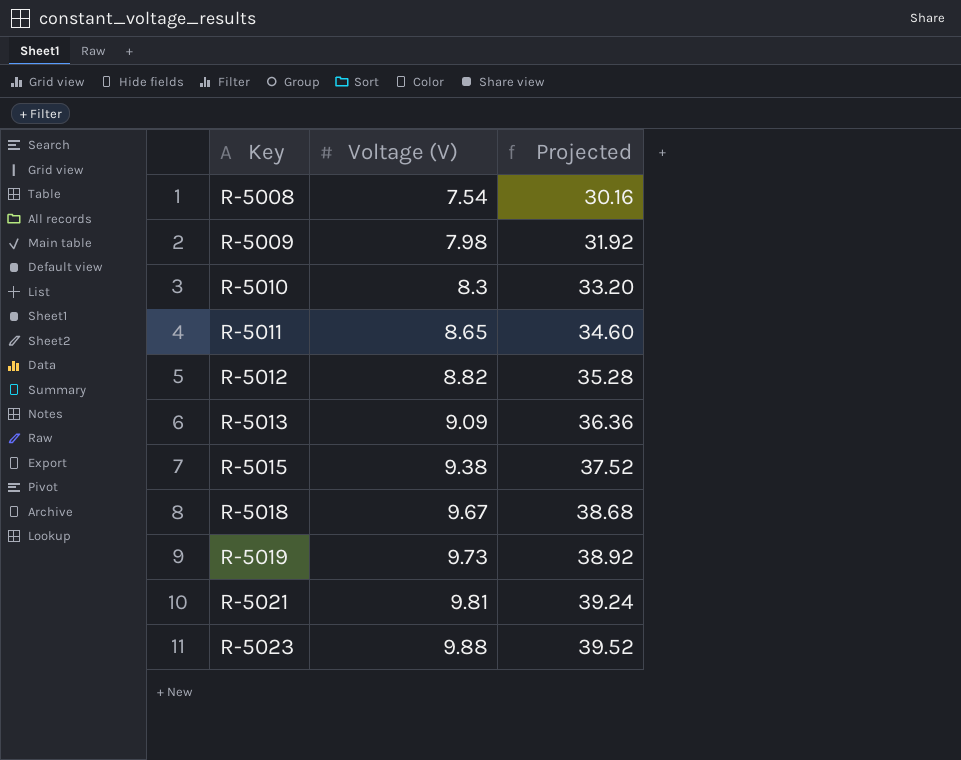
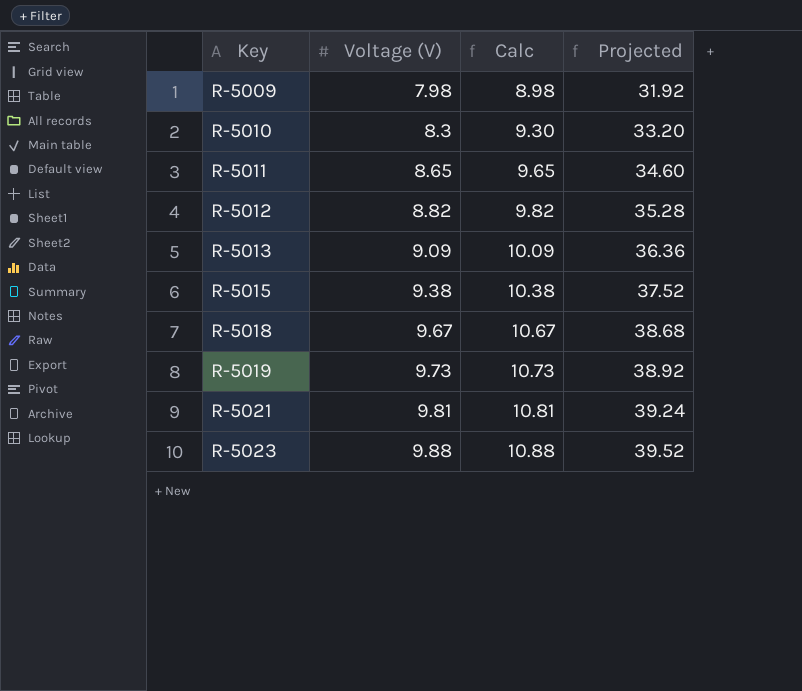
column Calc | formula: none -> [Voltage (V)] + 1
row R-5008: 7.54 | 30.16 -> none

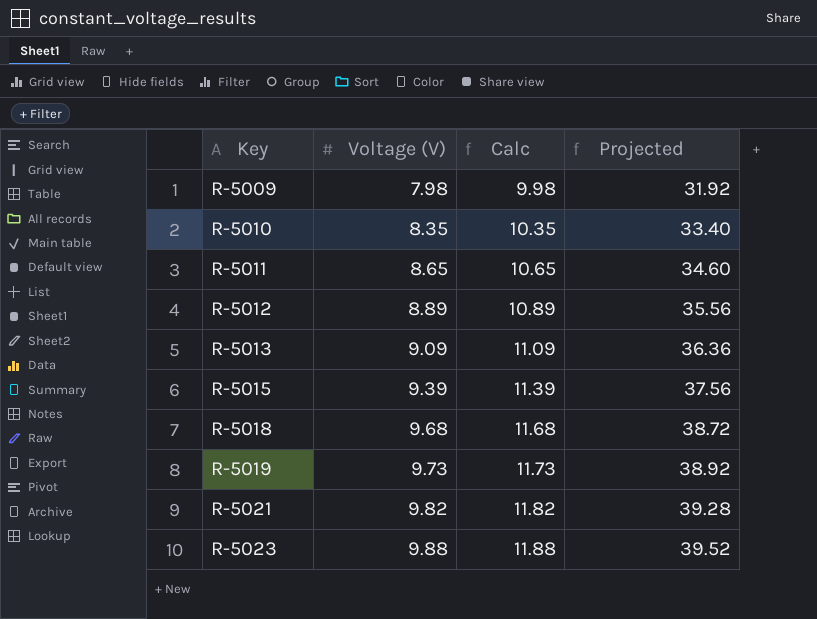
column Calc | formula: [Voltage (V)] + 1 -> [Voltage (V)] + 2
R-5010 | Voltage (V): 8.3 -> 8.35
R-5010 | Projected: 33.20 -> 33.40
R-5012 | Voltage (V): 8.82 -> 8.89
R-5012 | Projected: 35.28 -> 35.56
R-5015 | Voltage (V): 9.38 -> 9.39
R-5015 | Projected: 37.52 -> 37.56
R-5018 | Voltage (V): 9.67 -> 9.68
R-5018 | Projected: 38.68 -> 38.72
R-5021 | Voltage (V): 9.81 -> 9.82
R-5021 | Projected: 39.24 -> 39.28

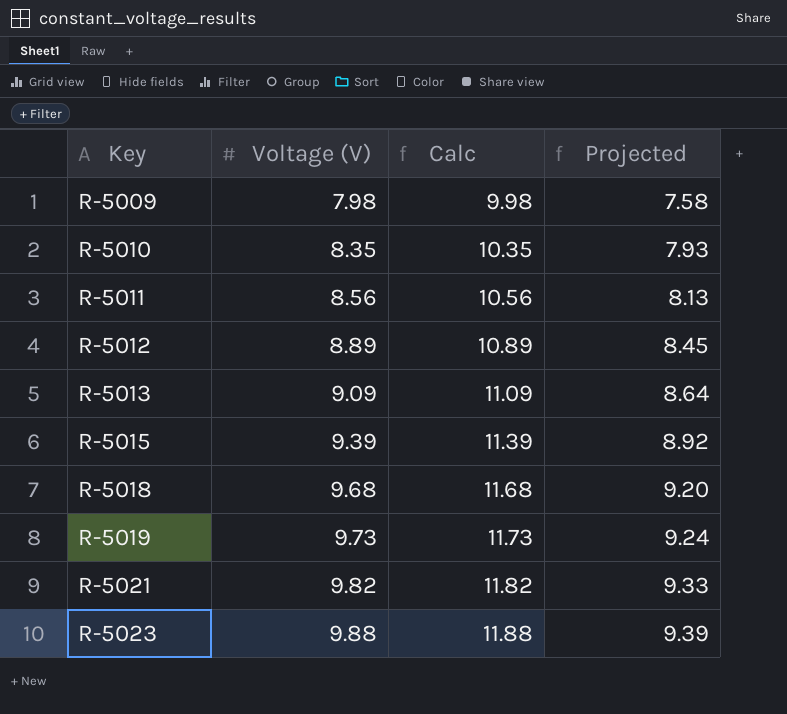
column Projected | formula: [Voltage (V)] * 4 -> [Voltage (V)] * 0.95
R-5011 | Voltage (V): 8.65 -> 8.56
R-5011 | Calc: 10.65 -> 10.56

